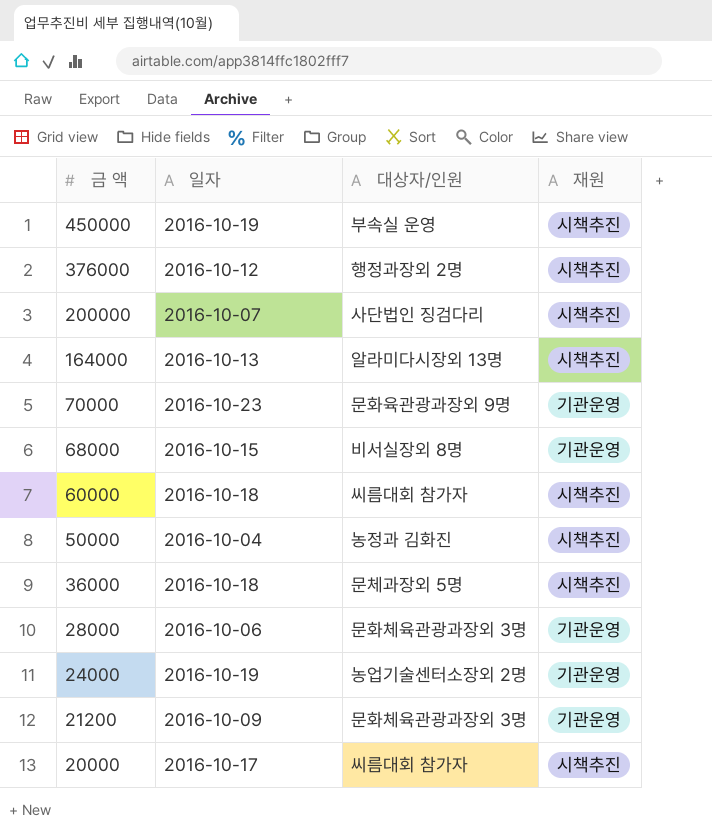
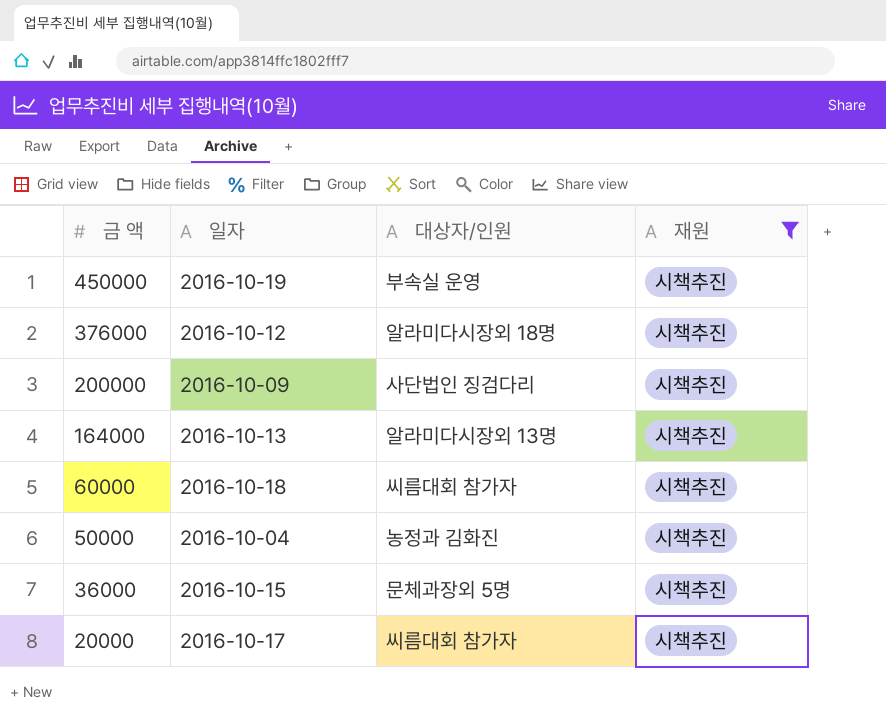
filter: none -> 재원 = 시책추진
376000 | 대상자/인원: 행정과장외 2명 -> 알라미다시장외 18명
200000 | 일자: 2016-10-07 -> 2016-10-09
36000 | 일자: 2016-10-18 -> 2016-10-15

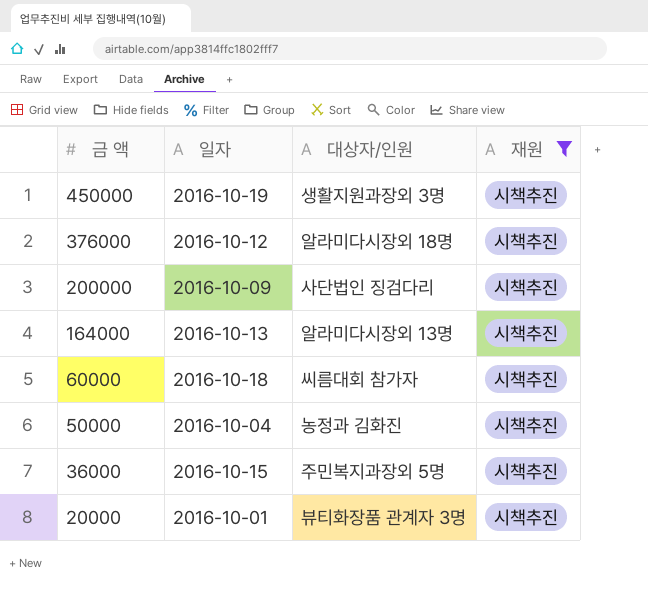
450000 | 대상자/인원: 부속실 운영 -> 생활지원과장외 3명
36000 | 대상자/인원: 문체과장외 5명 -> 주민복지과장외 5명
20000 | 일자: 2016-10-17 -> 2016-10-01
20000 | 대상자/인원: 씨름대회 참가자 -> 뷰티화장품 관계자 3명

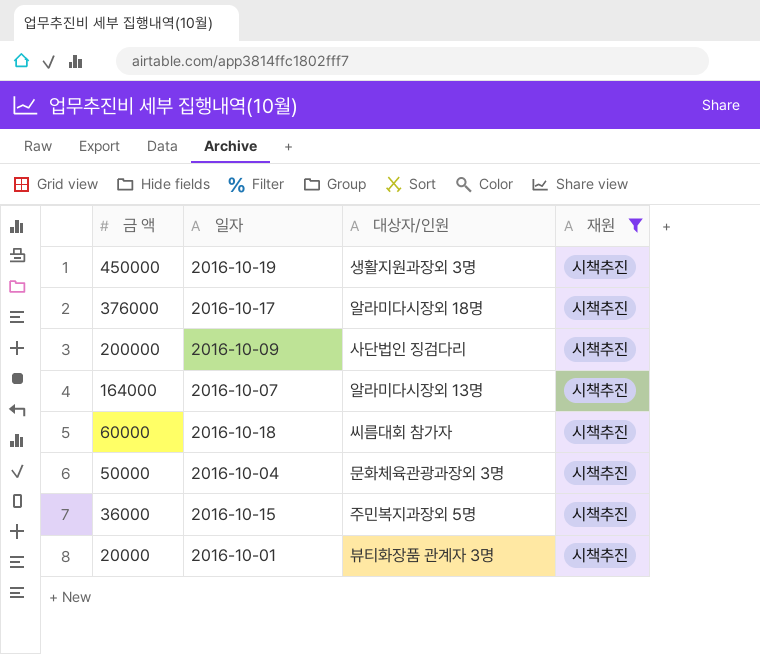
376000 | 일자: 2016-10-12 -> 2016-10-17
164000 | 일자: 2016-10-13 -> 2016-10-07
50000 | 대상자/인원: 농정과 김화진 -> 문화체육관광과장외 3명

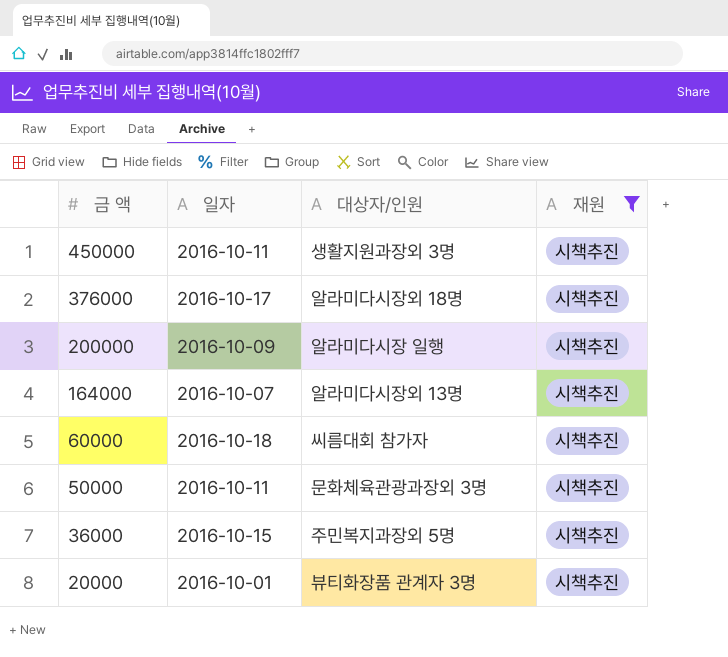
450000 | 일자: 2016-10-19 -> 2016-10-11
200000 | 대상자/인원: 사단법인 징검다리 -> 알라미다시장 일행
50000 | 일자: 2016-10-04 -> 2016-10-11

